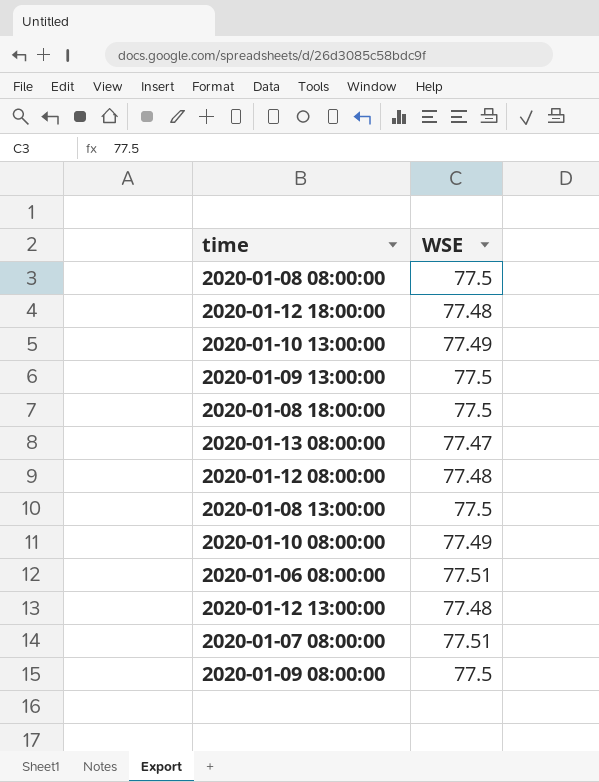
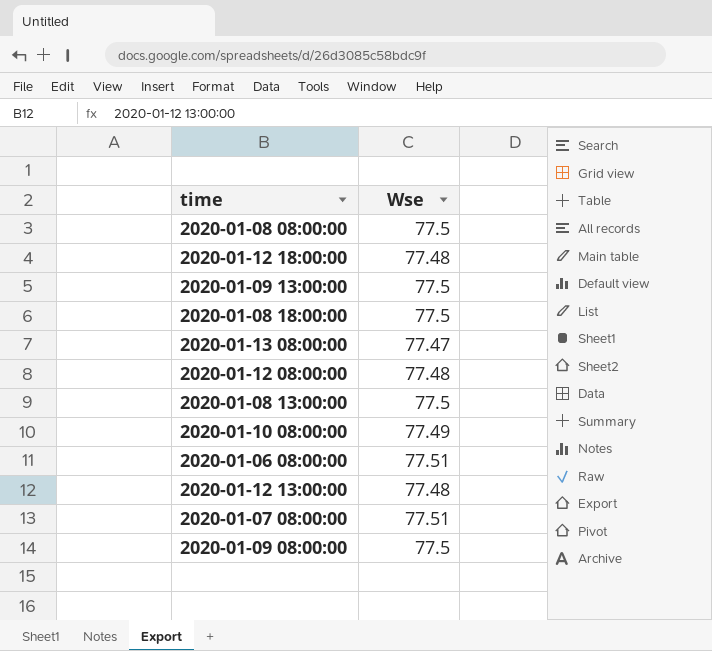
column name: WSE -> Wse
row 2020-01-10 13:00:00: 77.49 -> none

